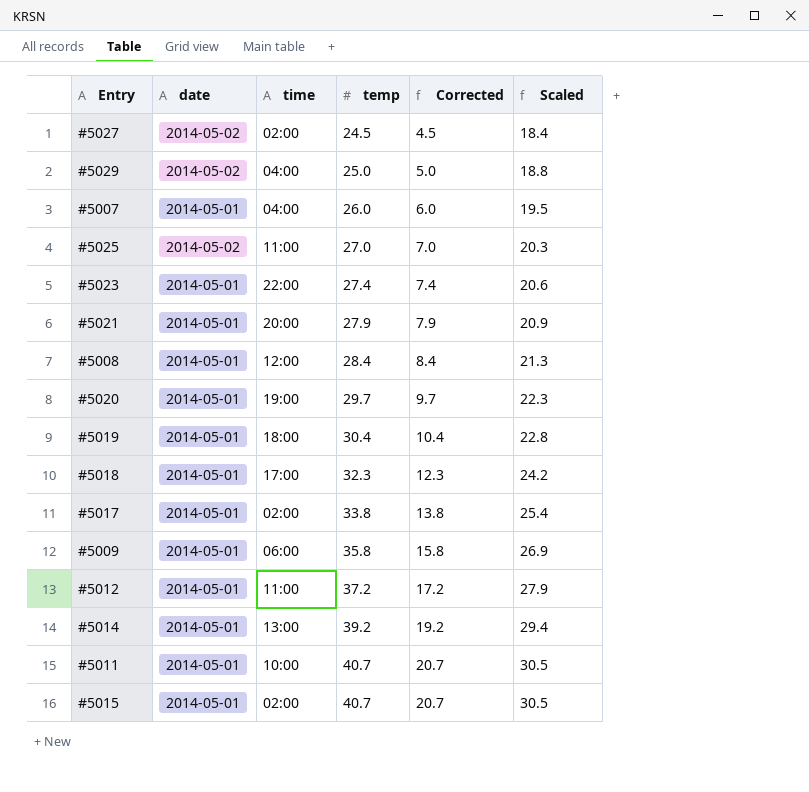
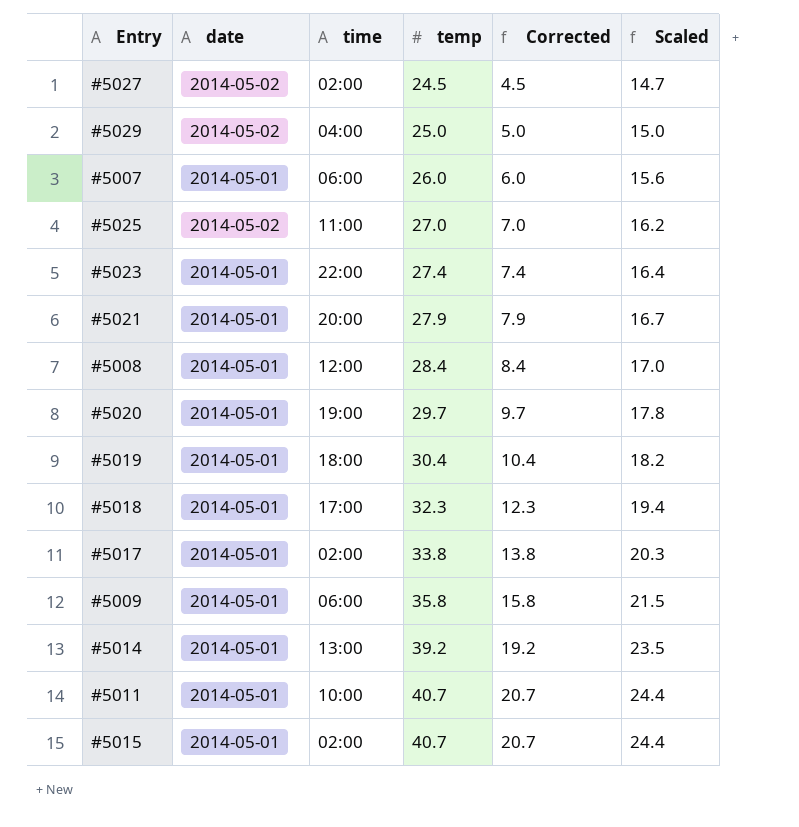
column Scaled | formula: [temp] * 0.75 -> [temp] * 0.6
row #5012: 2014-05-01 | 11:00 | 37.2 | 17.2 | 27.9 -> none
#5007 | time: 04:00 -> 06:00

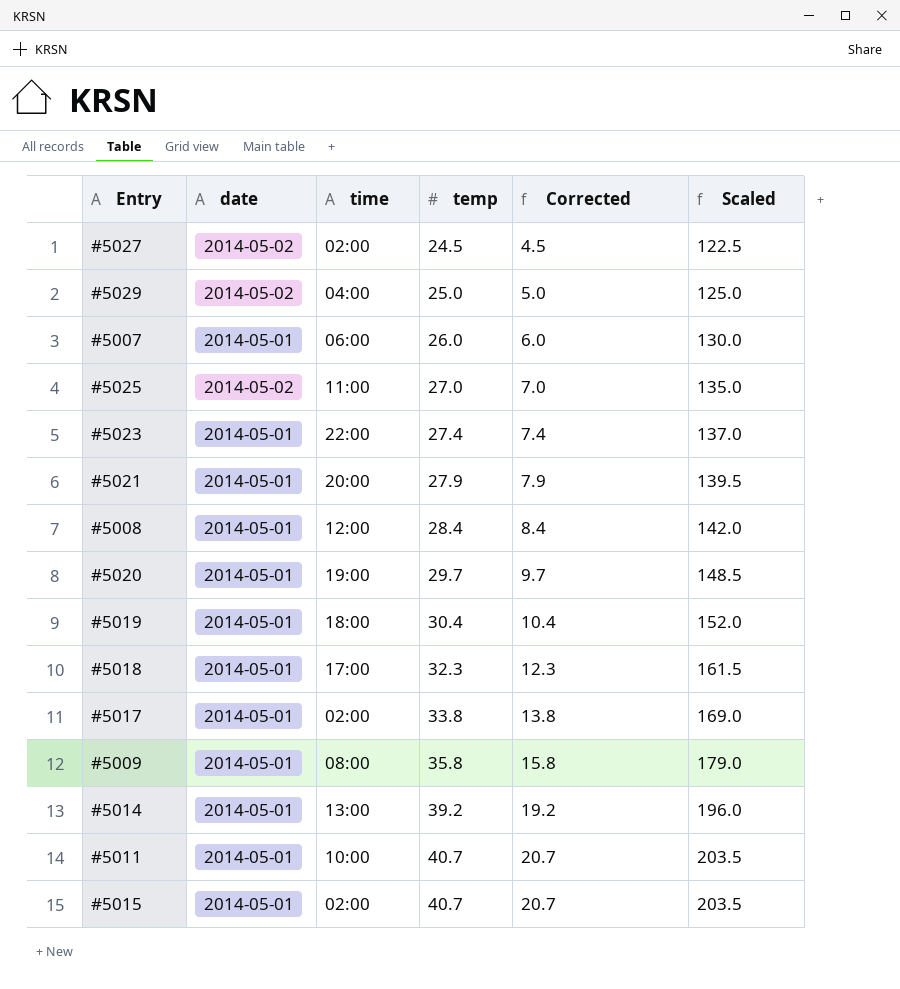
column Scaled | formula: [temp] * 0.6 -> [temp] * 5
#5009 | time: 06:00 -> 08:00

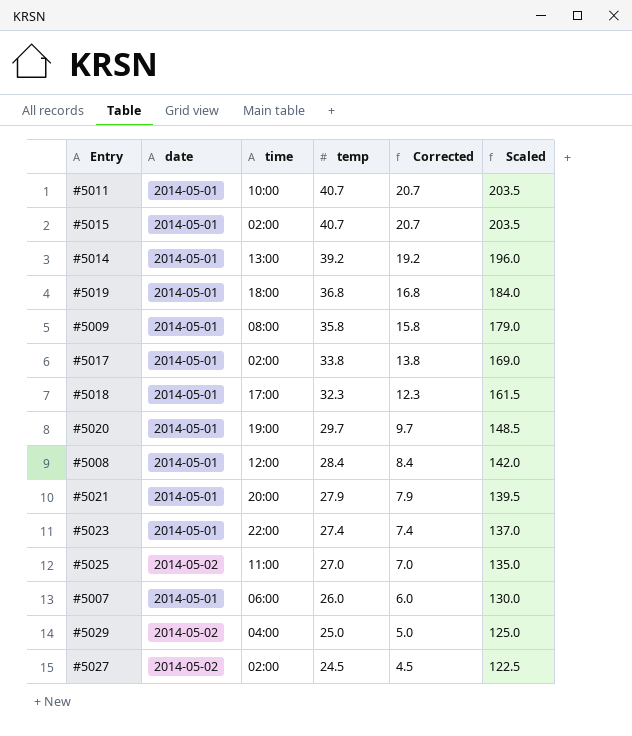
row order: temp ascending -> temp descending
#5019 | temp: 30.4 -> 36.8
#5019 | Corrected: 10.4 -> 16.8
#5019 | Scaled: 152.0 -> 184.0

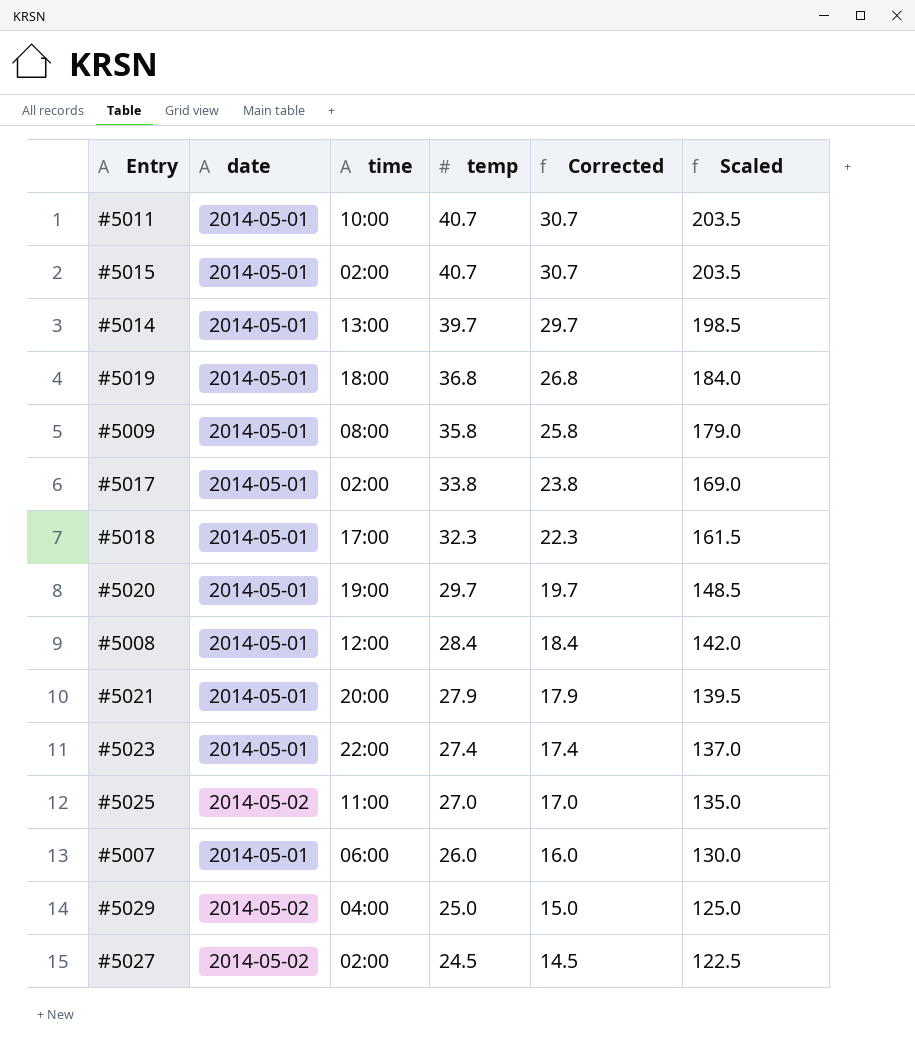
column Corrected | formula: [temp] - 20 -> [temp] - 10
#5014 | temp: 39.2 -> 39.7
#5014 | Scaled: 196.0 -> 198.5

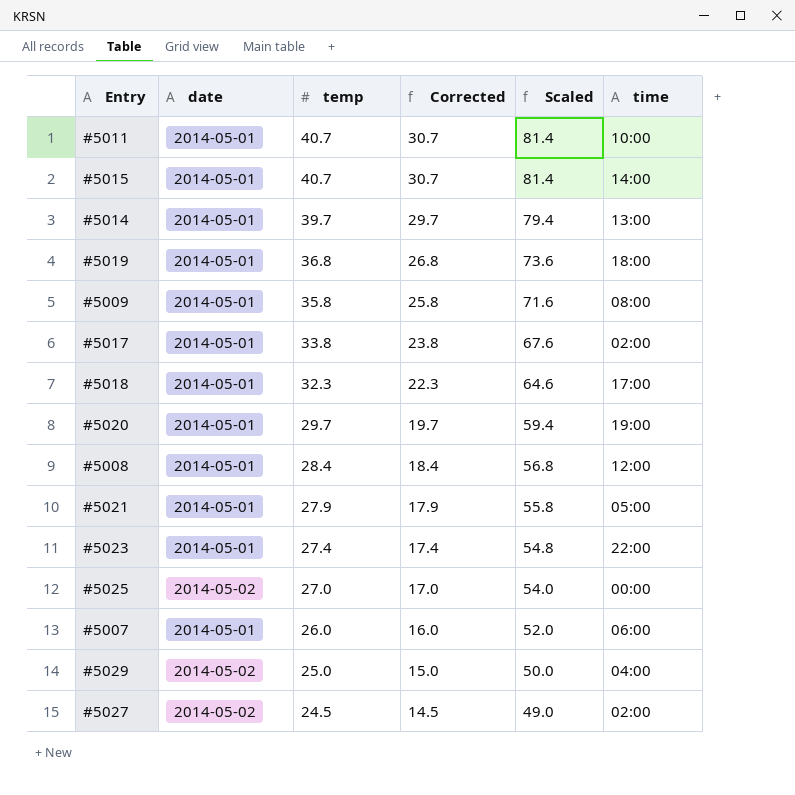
column Scaled | formula: [temp] * 5 -> [temp] * 2
column time | position: 3 -> 6
#5015 | time: 02:00 -> 14:00
#5021 | time: 20:00 -> 05:00
#5025 | time: 11:00 -> 00:00

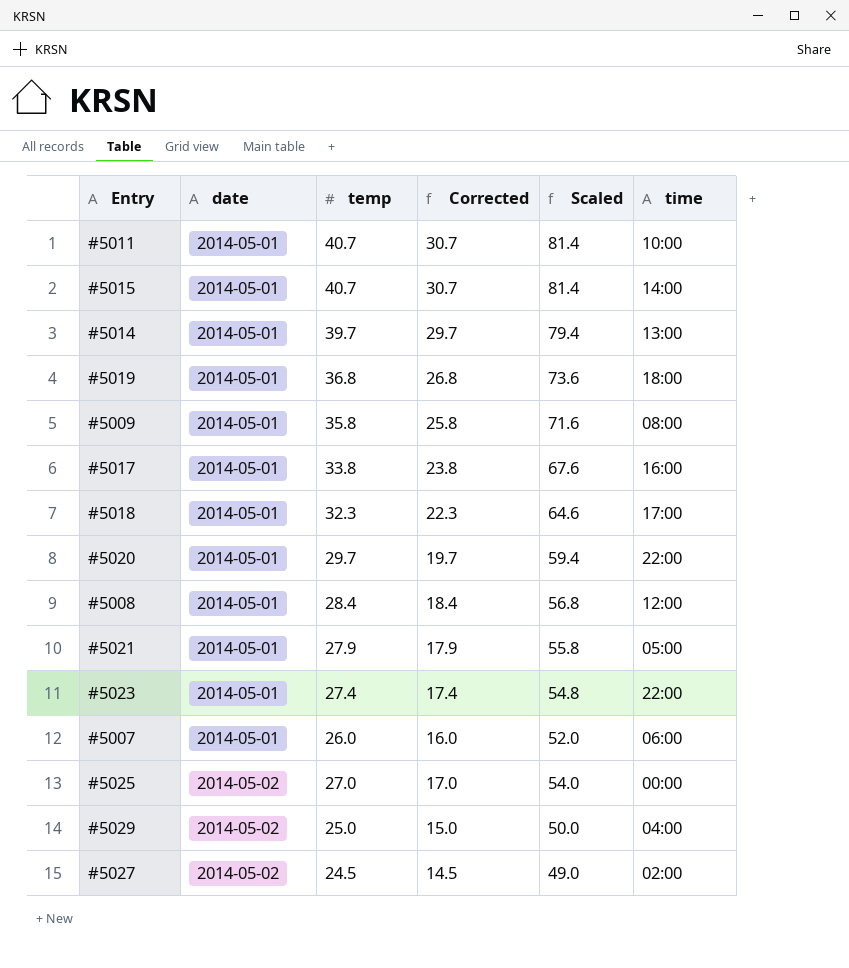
row order: temp descending -> date ascending
#5017 | time: 02:00 -> 16:00
#5020 | time: 19:00 -> 22:00

